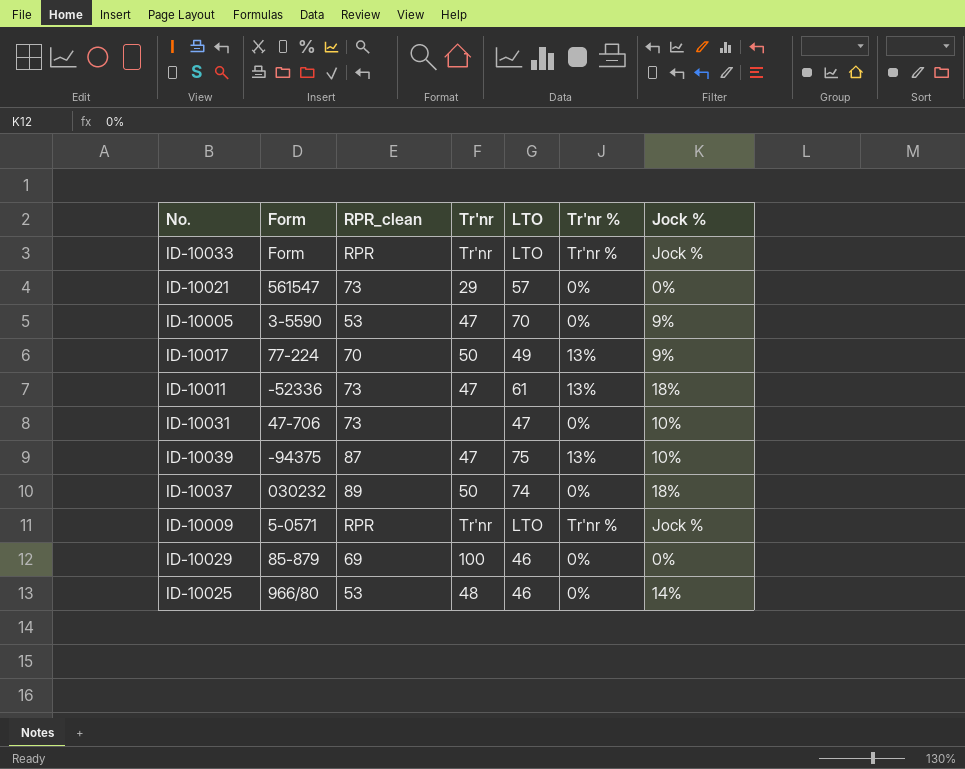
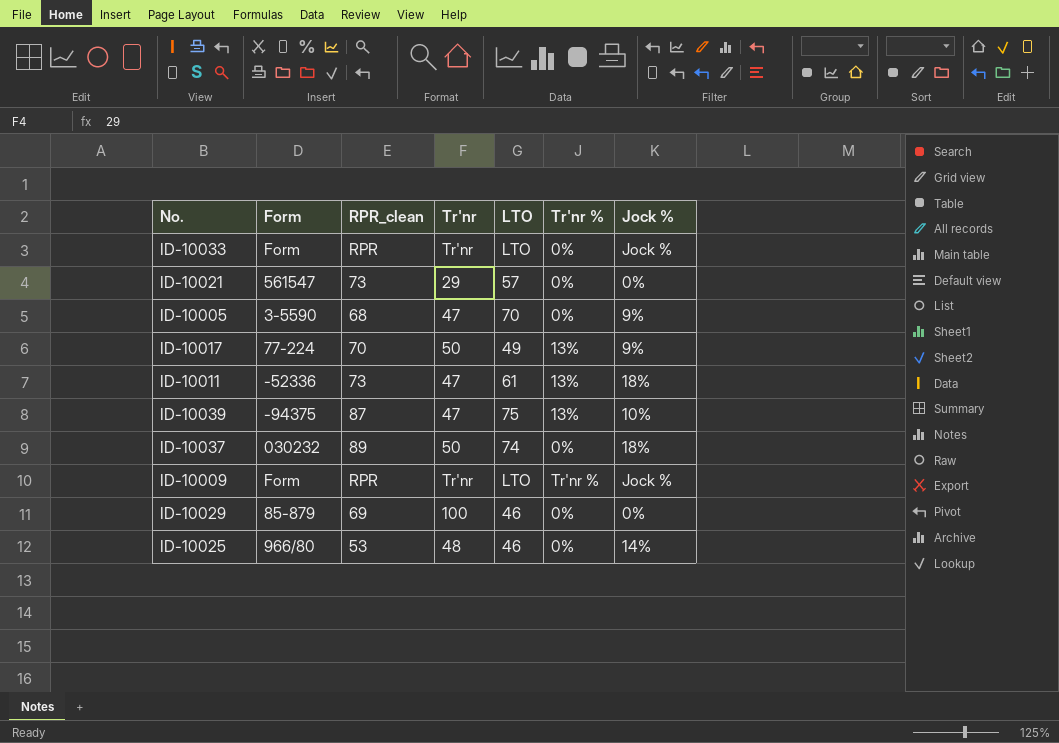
row ID-10031: 47-706 | 73 | none | 47 | 0% | 10% -> none
ID-10033 | Tr'nr %: Tr'nr % -> 0%
ID-10005 | RPR_clean: 53 -> 68
ID-10009 | Form: 5-0571 -> Form

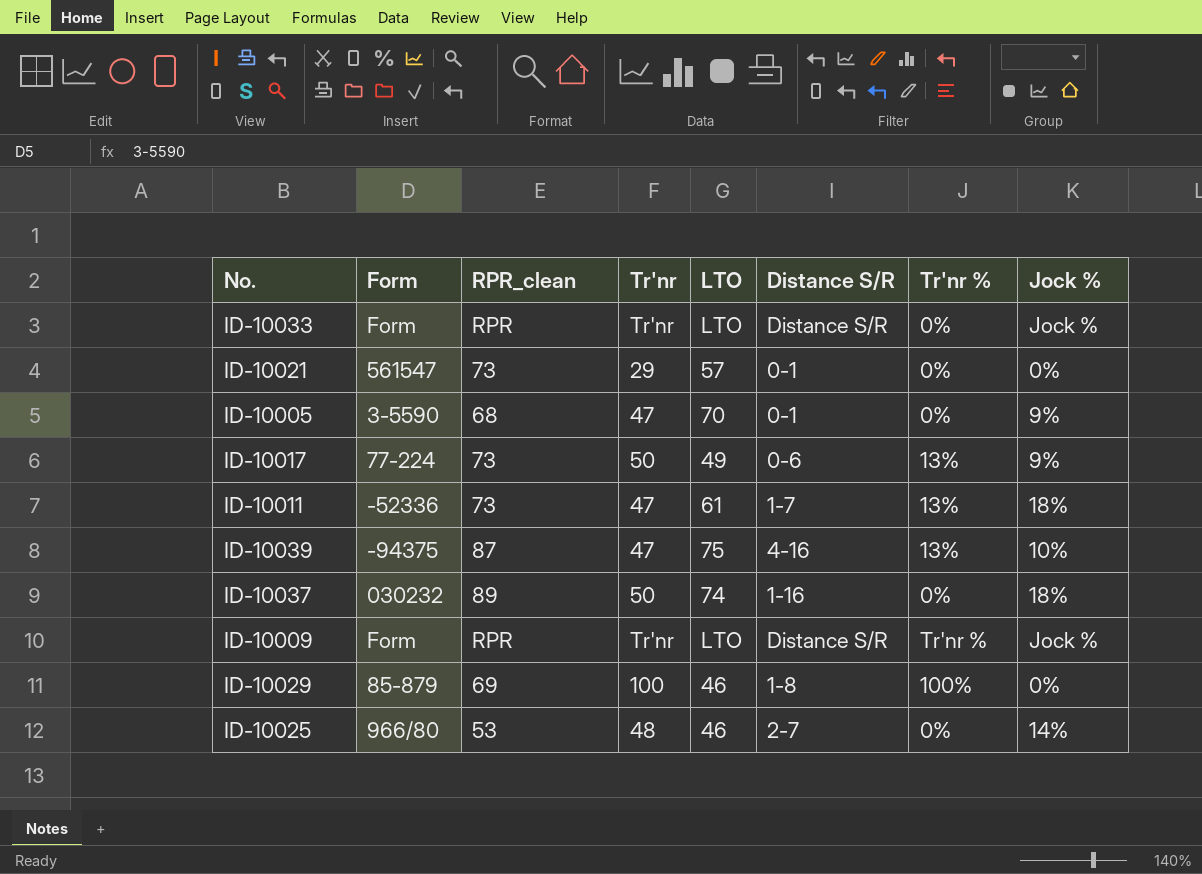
column Distance S/R | position: none -> 6
ID-10017 | RPR_clean: 70 -> 73
ID-10029 | Tr'nr %: 0% -> 100%

